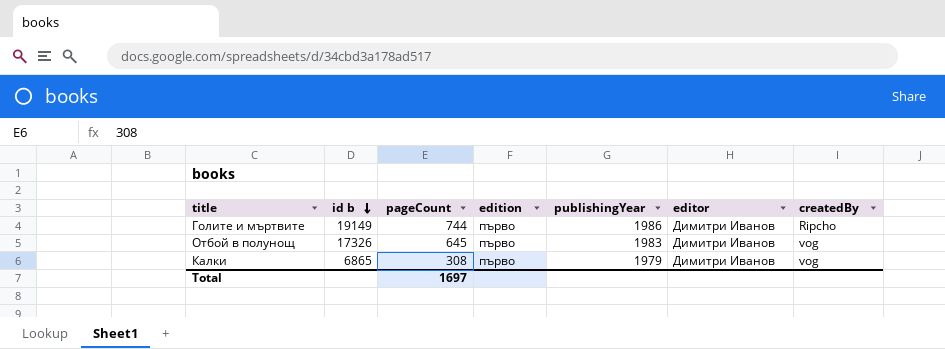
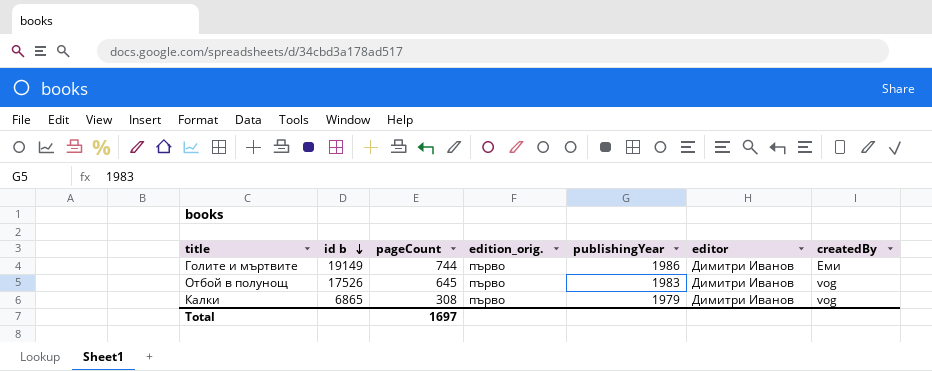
column name: edition -> edition_orig.
Голите и мъртвите | createdBy: Ripcho -> Еми
Отбой в полунощ | id b: 17326 -> 17526

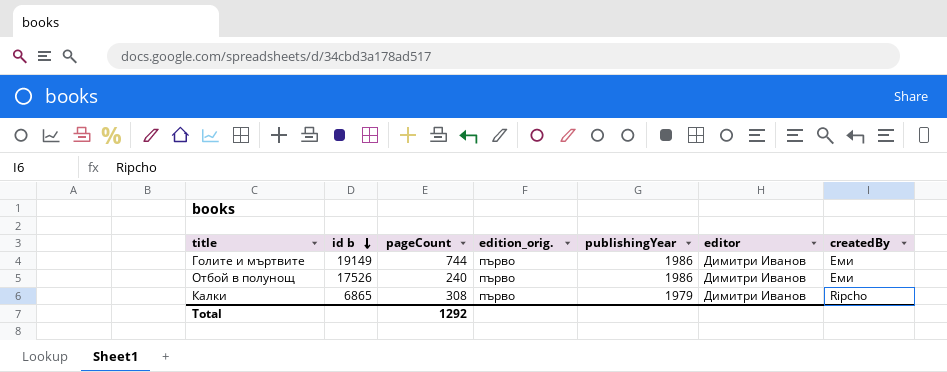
Отбой в полунощ | pageCount: 645 -> 240
Отбой в полунощ | publishingYear: 1983 -> 1986
Отбой в полунощ | createdBy: vog -> Еми
Калки | createdBy: vog -> Ripcho
Total | pageCount: 1697 -> 1292

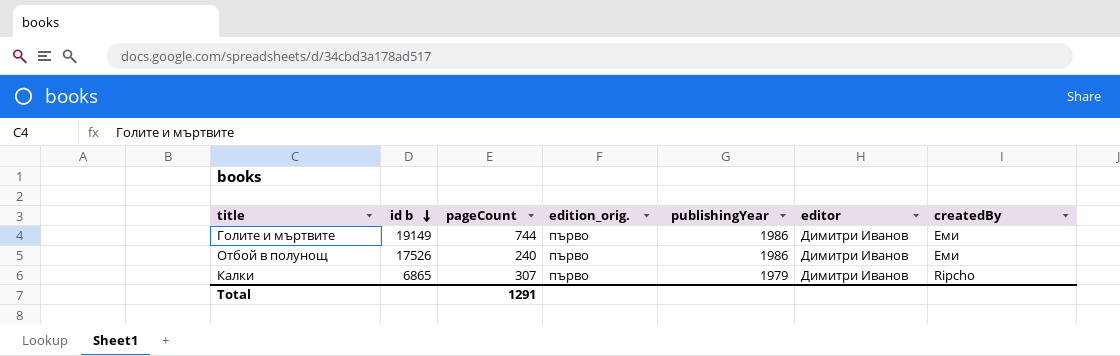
Калки | pageCount: 308 -> 307
Total | pageCount: 1292 -> 1291

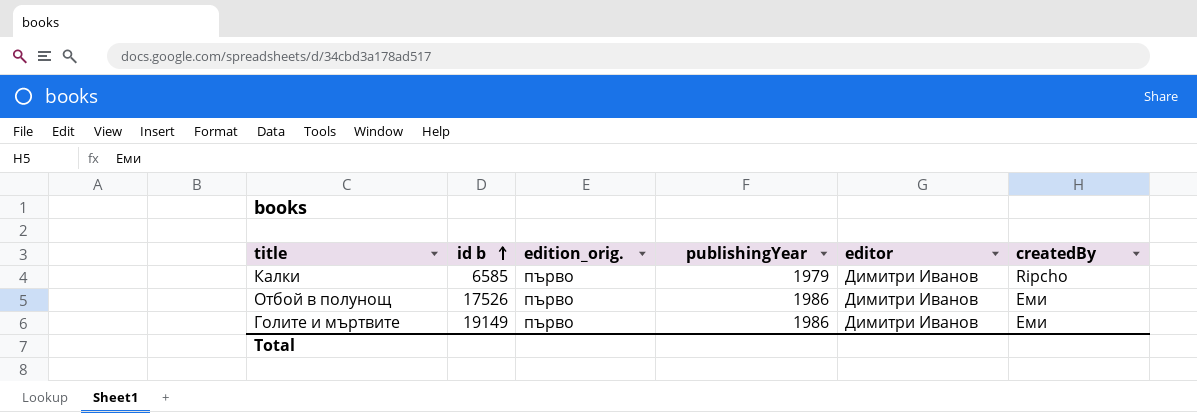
row order: id b descending -> id b ascending
column pageCount | position: 3 -> none
Калки | id b: 6865 -> 6585

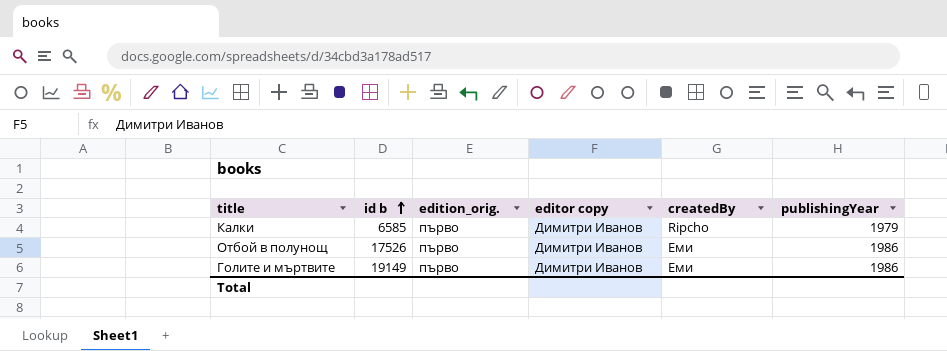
column name: editor -> editor copy
column publishingYear | position: 4 -> 6

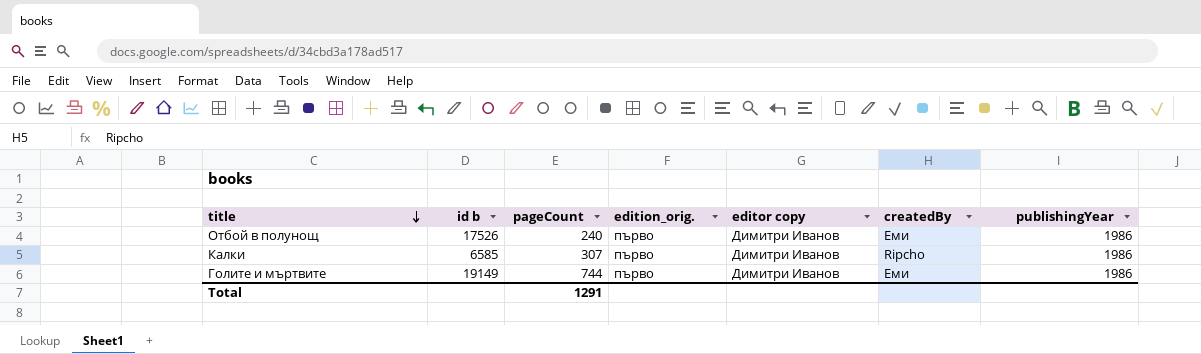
row order: id b ascending -> title descending
column pageCount | position: none -> 3
Калки | publishingYear: 1979 -> 1986

